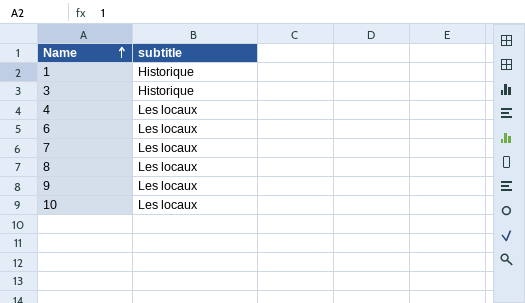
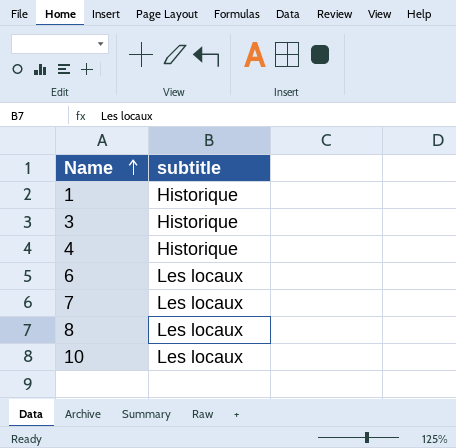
row 9: Les locaux -> none
4 | subtitle: Les locaux -> Historique

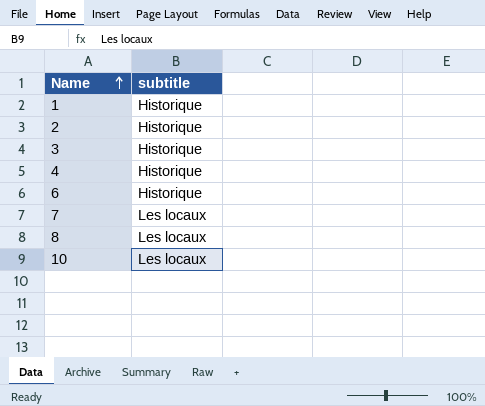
row 2: none -> Historique
6 | subtitle: Les locaux -> Historique

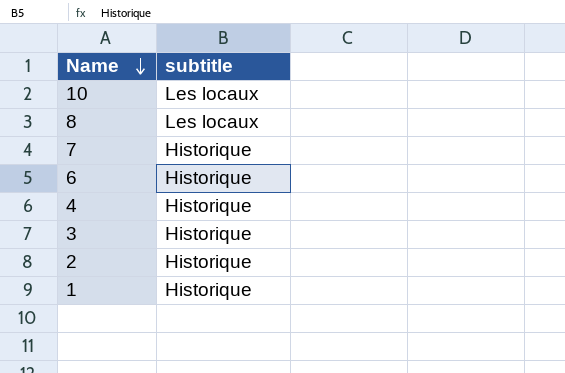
row order: Name ascending -> Name descending
7 | subtitle: Les locaux -> Historique

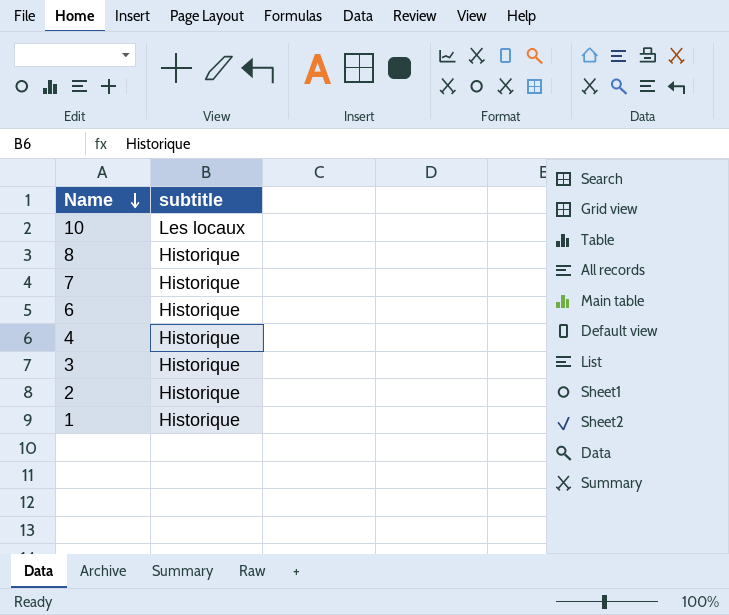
8 | subtitle: Les locaux -> Historique

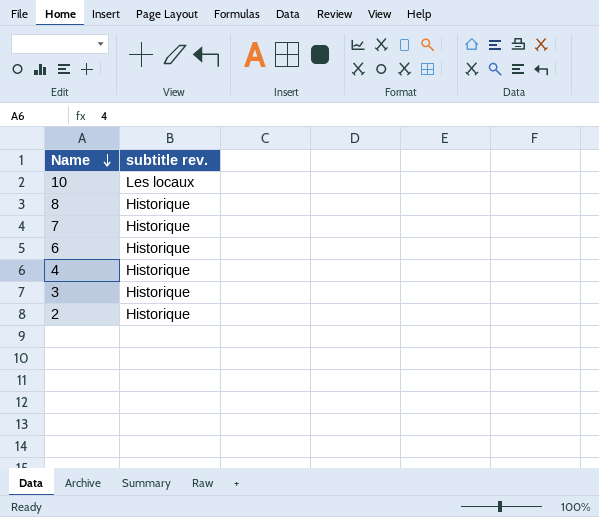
column name: subtitle -> subtitle rev.
row 1: Historique -> none

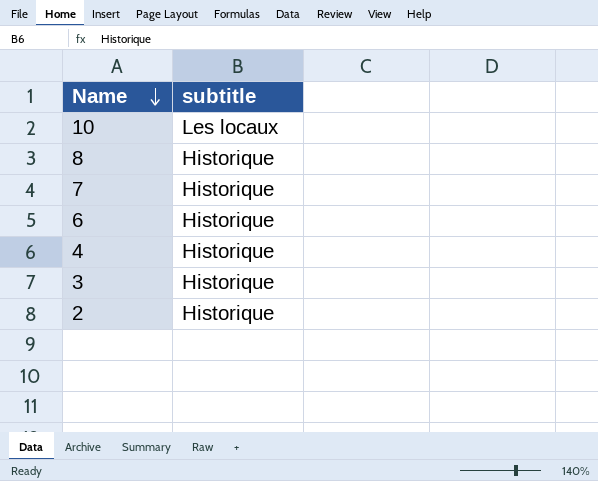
column name: subtitle rev. -> subtitle

